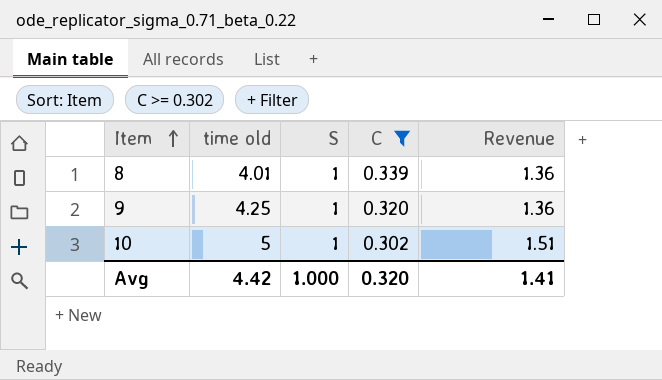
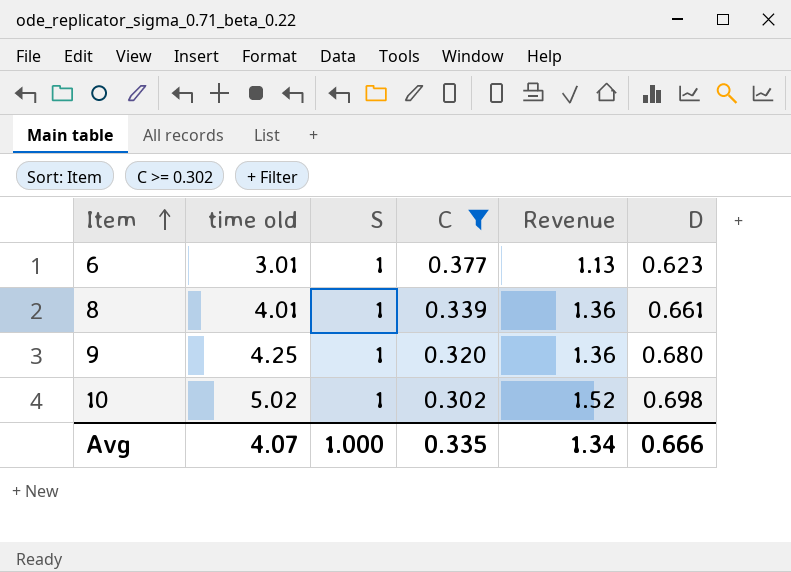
column D | formula: none -> [S] - [C]
row 6: none -> 3.01 | 1 | 0.377 | 1.13 | 0.623
10 | time old: 5 -> 5.02
10 | Revenue: 1.51 -> 1.52
Avg | time old: 4.42 -> 4.07
Avg | C: 0.320 -> 0.335
Avg | Revenue: 1.41 -> 1.34

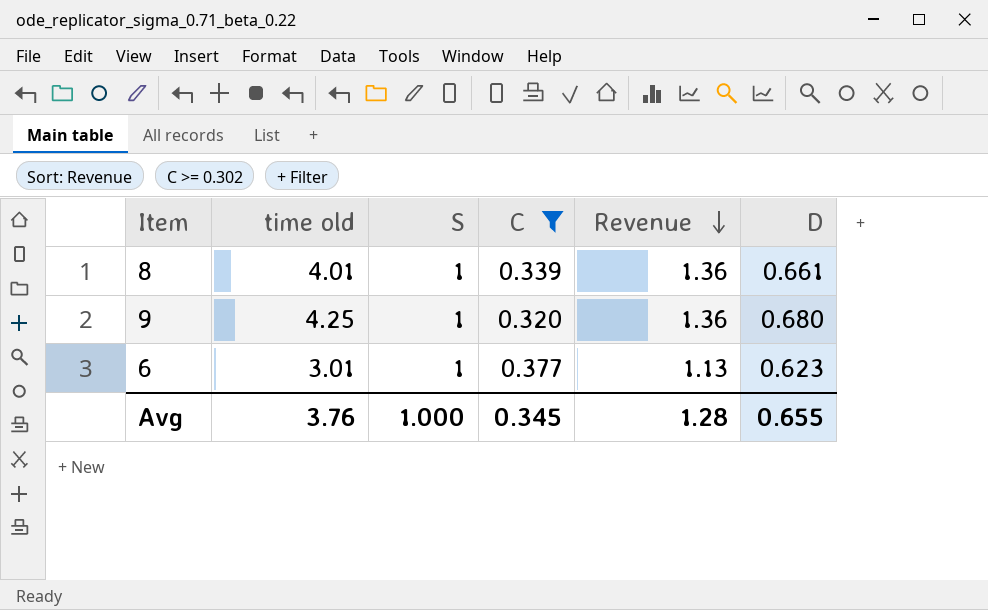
row order: Item ascending -> Revenue descending
row 10: 5.02 | 1 | 0.302 | 1.52 | 0.698 -> none
Avg | time old: 4.07 -> 3.76
Avg | C: 0.335 -> 0.345
Avg | Revenue: 1.34 -> 1.28
Avg | D: 0.666 -> 0.655

